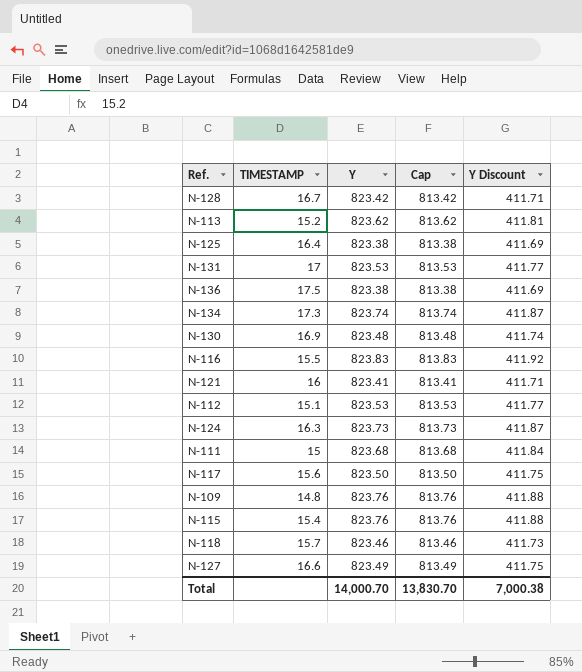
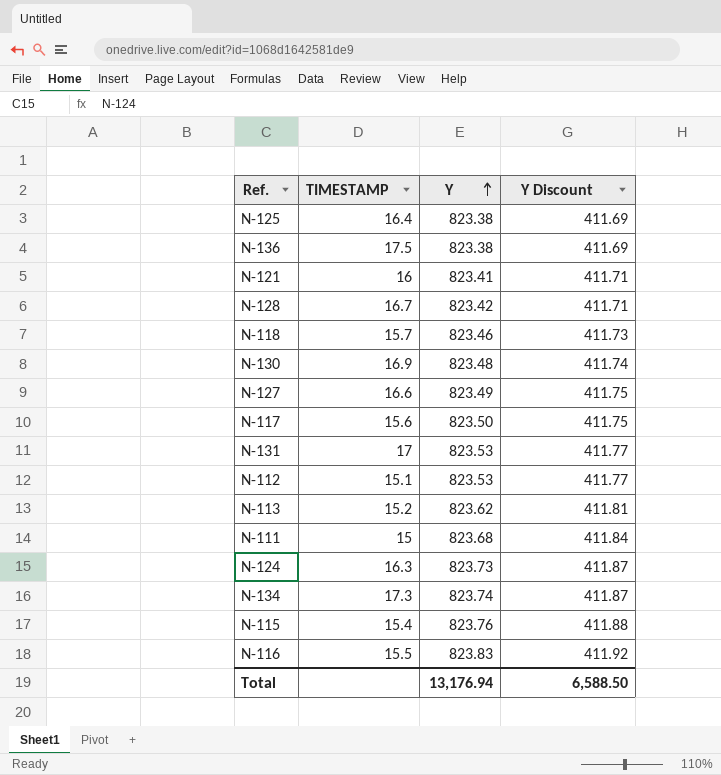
row order: none -> Y ascending
column Cap | formula: [Y] - 10 -> none
row N-109: 14.8 | 823.76 | 813.76 | 411.88 -> none
Total | Y: 14,000.70 -> 13,176.94
Total | Y Discount: 7,000.38 -> 6,588.50

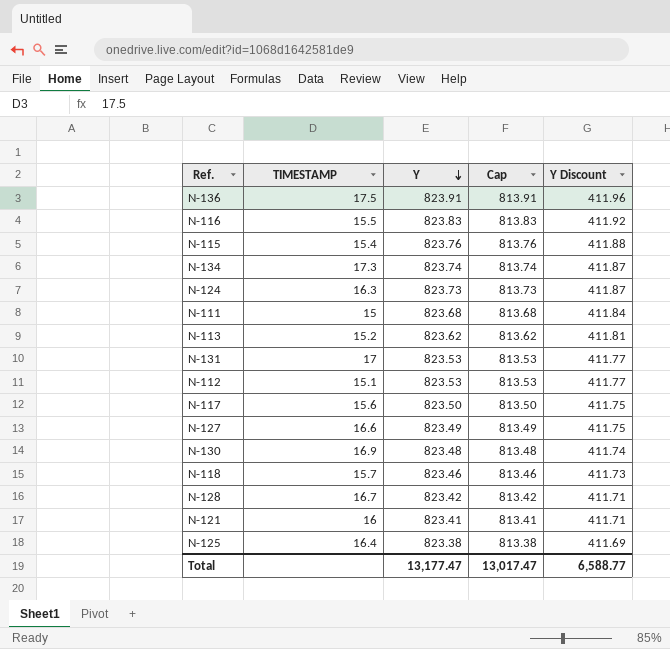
row order: Y ascending -> Y descending
column Cap | formula: none -> [Y] - 10
N-136 | Y: 823.38 -> 823.91
N-136 | Y Discount: 411.69 -> 411.96
Total | Y: 13,176.94 -> 13,177.47
Total | Y Discount: 6,588.50 -> 6,588.77

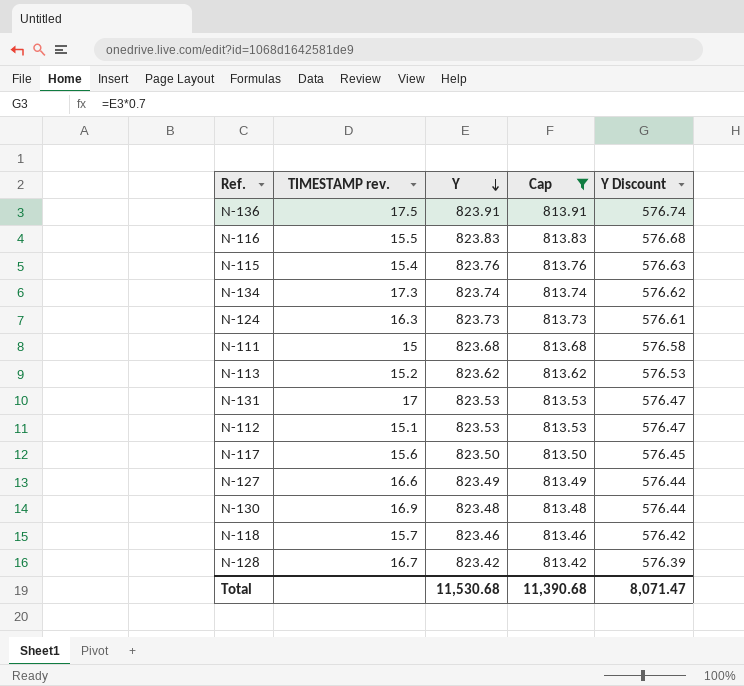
filter: none -> Cap >= 813.42
column name: TIMESTAMP -> TIMESTAMP rev.
column Y Discount | formula: [Y] * 0.5 -> [Y] * 0.7
Total | Y: 13,177.47 -> 11,530.68
Total | Cap: 13,017.47 -> 11,390.68
Total | Y Discount: 6,588.77 -> 8,071.47

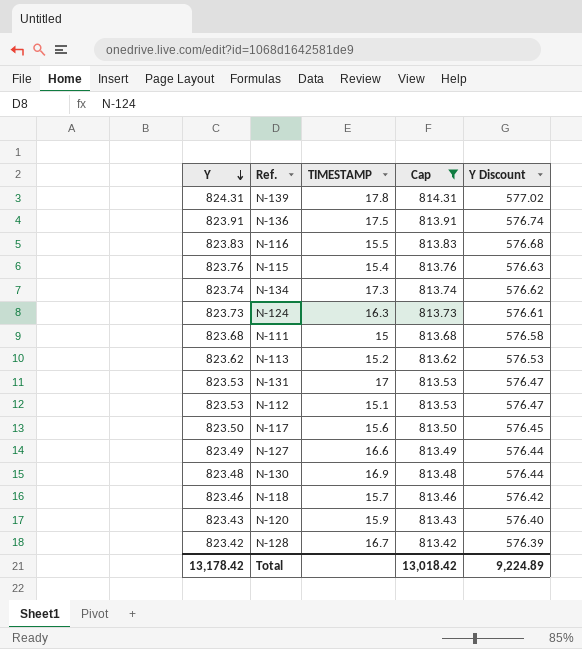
column Y | position: 3 -> 1
column name: TIMESTAMP rev. -> TIMESTAMP
row N-139: none -> 824.31 | 17.8 | 814.31 | 577.02
row N-120: none -> 823.43 | 15.9 | 813.43 | 576.40
Total | Y: 11,530.68 -> 13,178.42
Total | Cap: 11,390.68 -> 13,018.42
Total | Y Discount: 8,071.47 -> 9,224.89

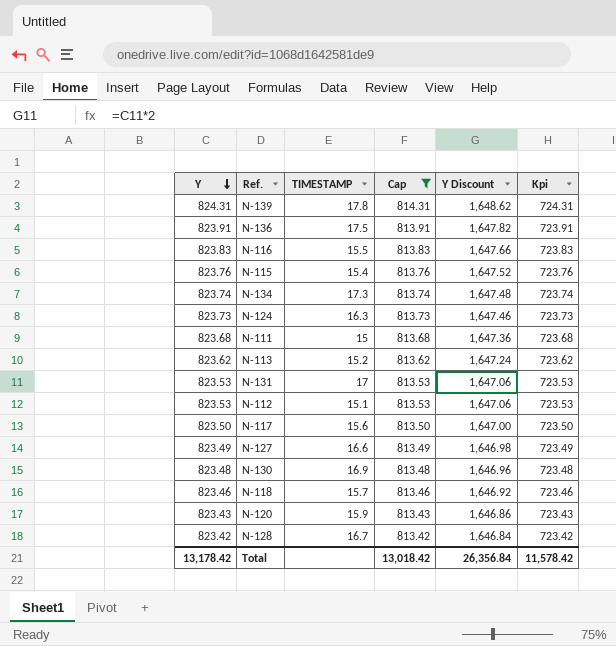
column Y Discount | formula: [Y] * 0.7 -> [Y] * 2
column Kpi | formula: none -> [Y] - 100
Total | Y Discount: 9,224.89 -> 26,356.84

